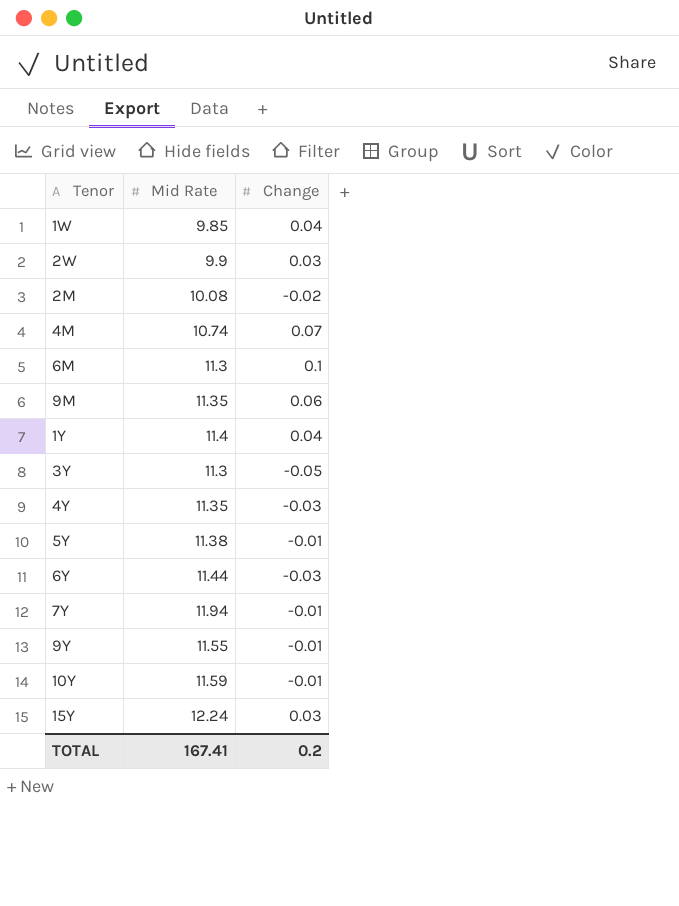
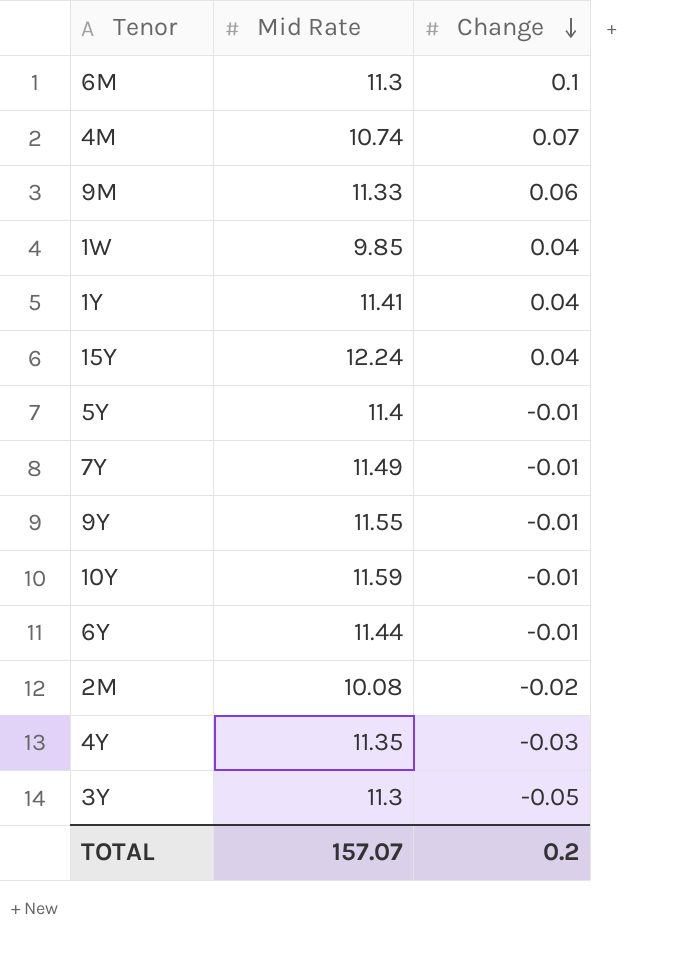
row order: none -> Change descending
row 2W: 9.9 | 0.03 -> none
9M | Mid Rate: 11.35 -> 11.33
1Y | Mid Rate: 11.4 -> 11.41
15Y | Change: 0.03 -> 0.04
5Y | Mid Rate: 11.38 -> 11.4
7Y | Mid Rate: 11.94 -> 11.49
6Y | Change: -0.03 -> -0.01
TOTAL | Mid Rate: 167.41 -> 157.07

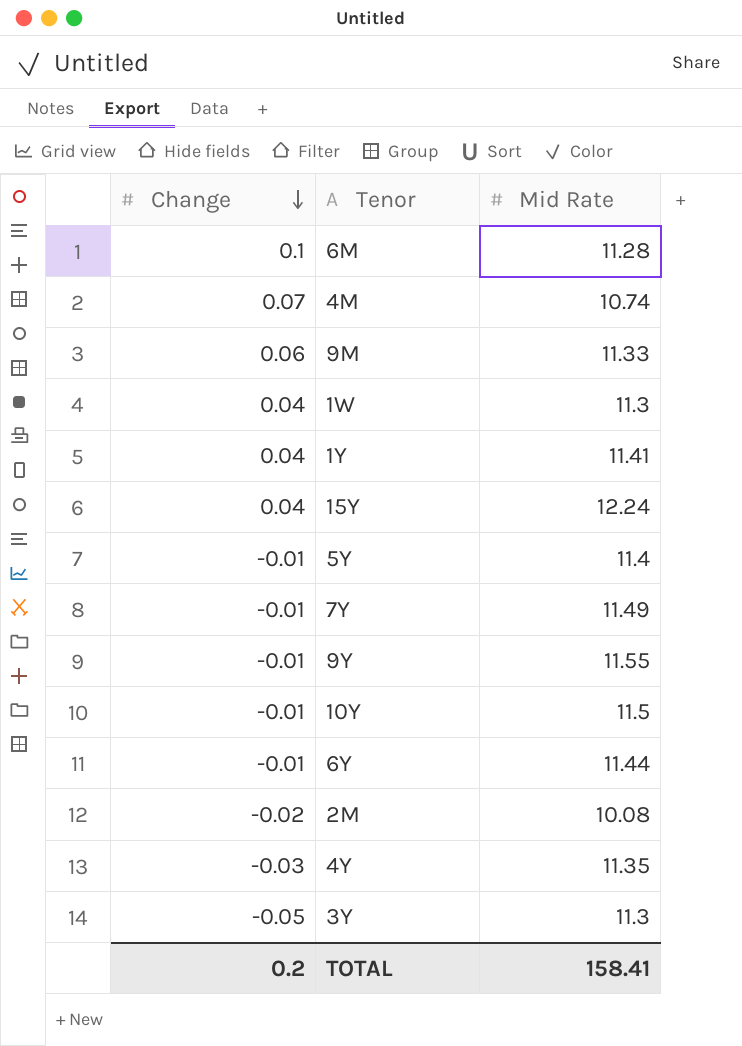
column Change | position: 3 -> 1
6M | Mid Rate: 11.3 -> 11.28
1W | Mid Rate: 9.85 -> 11.3
10Y | Mid Rate: 11.59 -> 11.5
TOTAL | Mid Rate: 157.07 -> 158.41

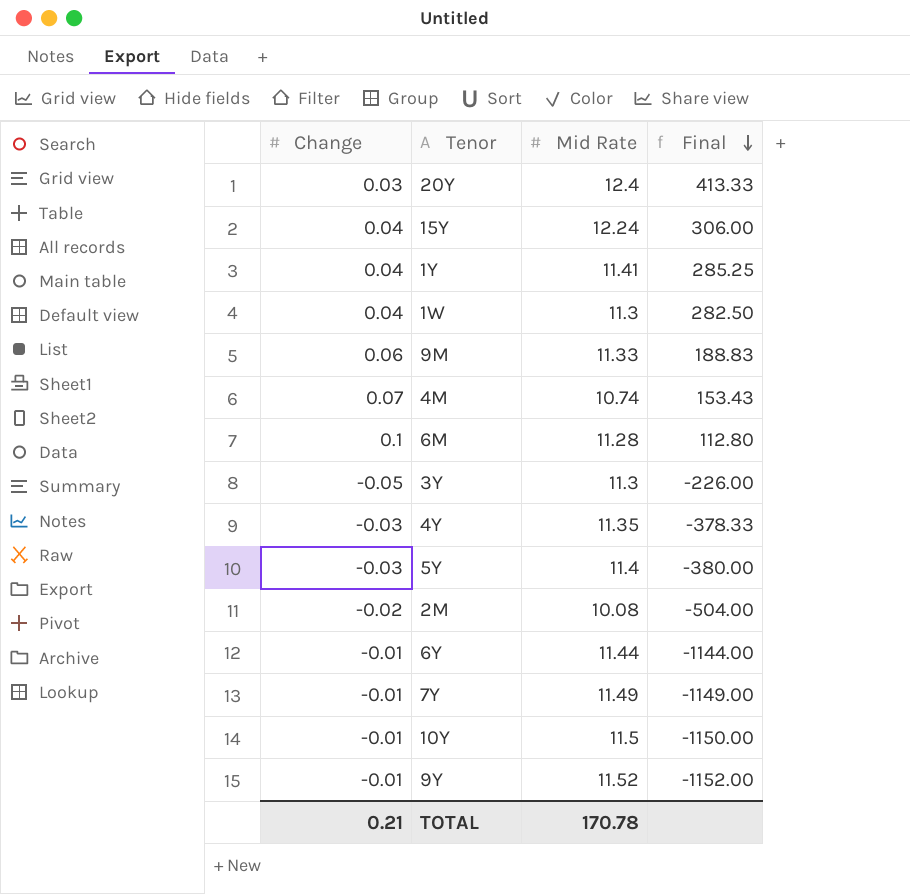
row order: Change descending -> Final descending
column Final | formula: none -> [Mid Rate] / [Change]
row 20Y: none -> 0.03 | 12.4 | 413.33
5Y | Change: -0.01 -> -0.03
9Y | Mid Rate: 11.55 -> 11.52
TOTAL | Change: 0.2 -> 0.21
TOTAL | Mid Rate: 158.41 -> 170.78

